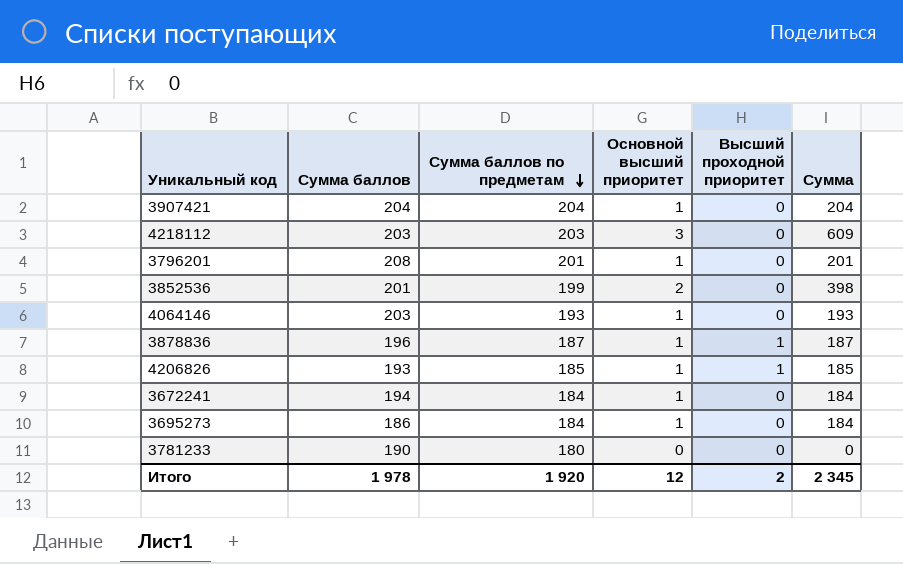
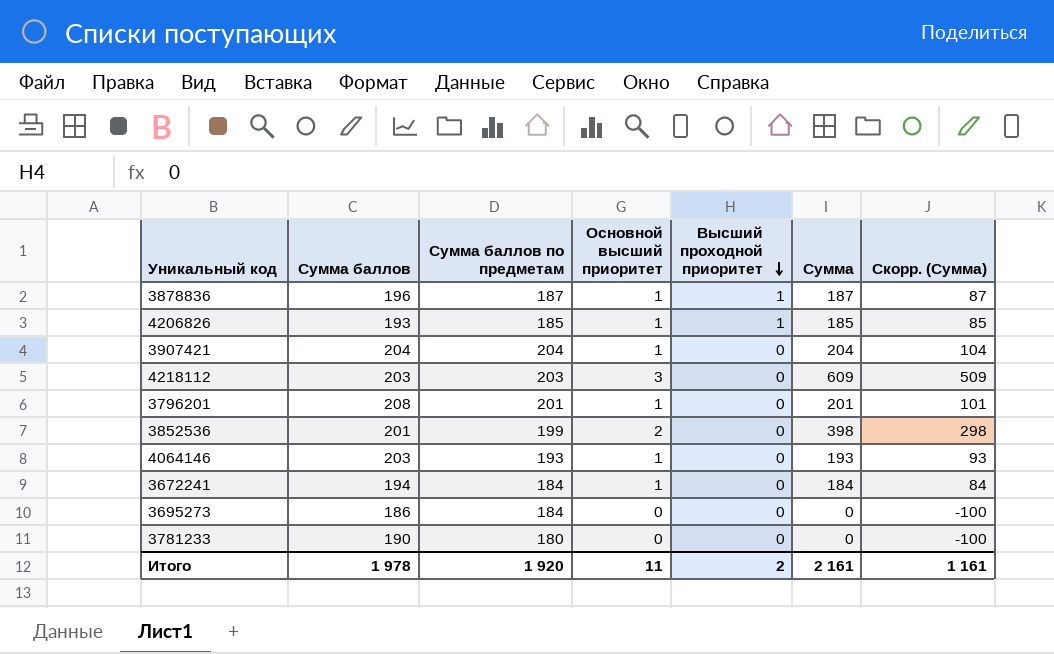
row order: Сумма баллов по предметам descending -> Высший проходной приоритет descending
column Скорр. (Сумма) | formula: none -> [Сумма] - 100
3695273 | Основной высший приоритет: 1 -> 0
3695273 | Сумма: 184 -> 0
Итого | Основной высший приоритет: 12 -> 11
Итого | Сумма: 2 345 -> 2 161

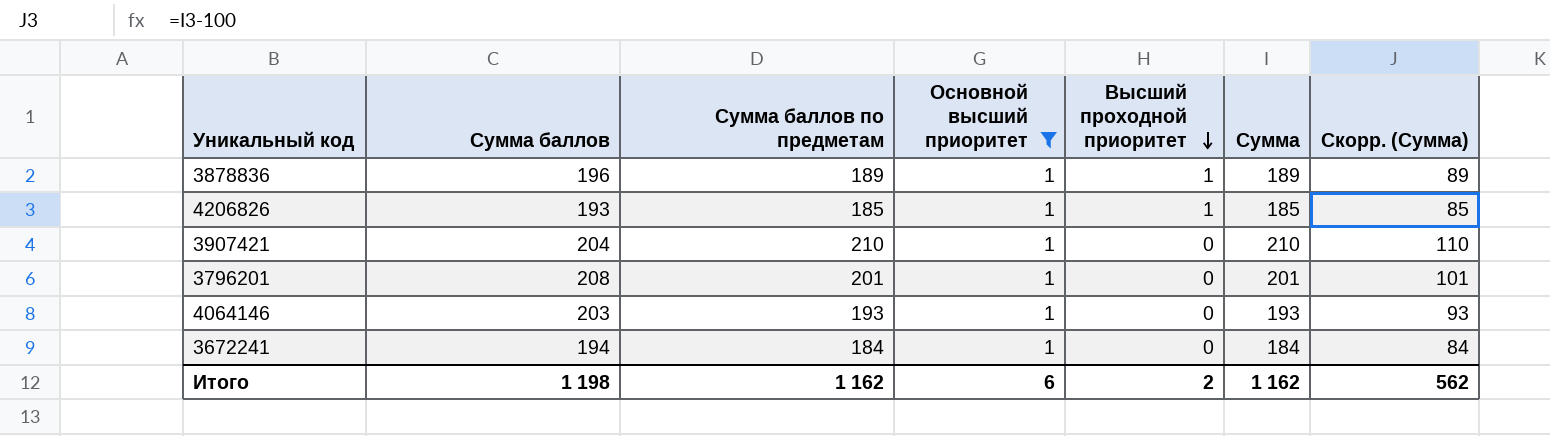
filter: none -> Основной высший приоритет = 1
3878836 | Сумма баллов по предметам: 187 -> 189
3878836 | Сумма: 187 -> 189
3878836 | Скорр. (Сумма): 87 -> 89
3907421 | Сумма баллов по предметам: 204 -> 210
3907421 | Сумма: 204 -> 210
3907421 | Скорр. (Сумма): 104 -> 110
Итого | Сумма баллов: 1 978 -> 1 198
Итого | Сумма баллов по предметам: 1 920 -> 1 162
Итого | Основной высший приоритет: 11 -> 6
Итого | Сумма: 2 161 -> 1 162
Итого | Скорр. (Сумма): 1 161 -> 562

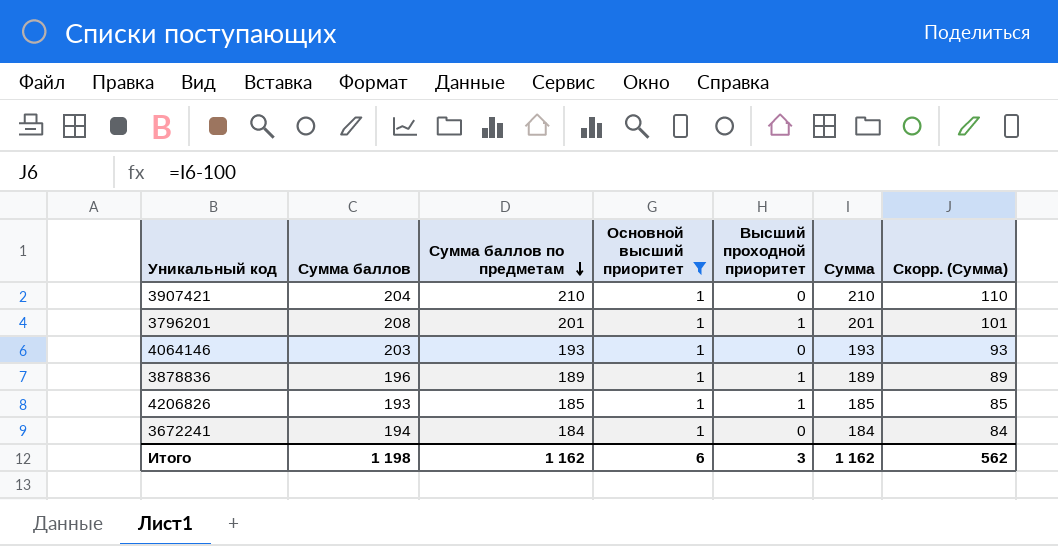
row order: Высший проходной приоритет descending -> Сумма баллов по предметам descending
3796201 | Высший проходной приоритет: 0 -> 1
Итого | Высший проходной приоритет: 2 -> 3

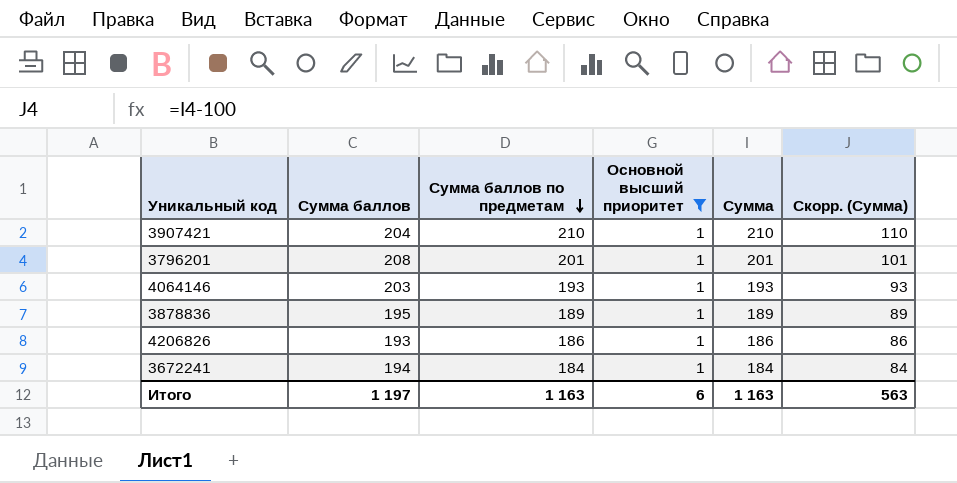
column Высший проходной приоритет | position: 5 -> none
3878836 | Сумма баллов: 196 -> 195
4206826 | Сумма баллов по предметам: 185 -> 186
4206826 | Сумма: 185 -> 186
4206826 | Скорр. (Сумма): 85 -> 86
Итого | Сумма баллов: 1 198 -> 1 197
Итого | Сумма баллов по предметам: 1 162 -> 1 163
Итого | Сумма: 1 162 -> 1 163
Итого | Скорр. (Сумма): 562 -> 563

